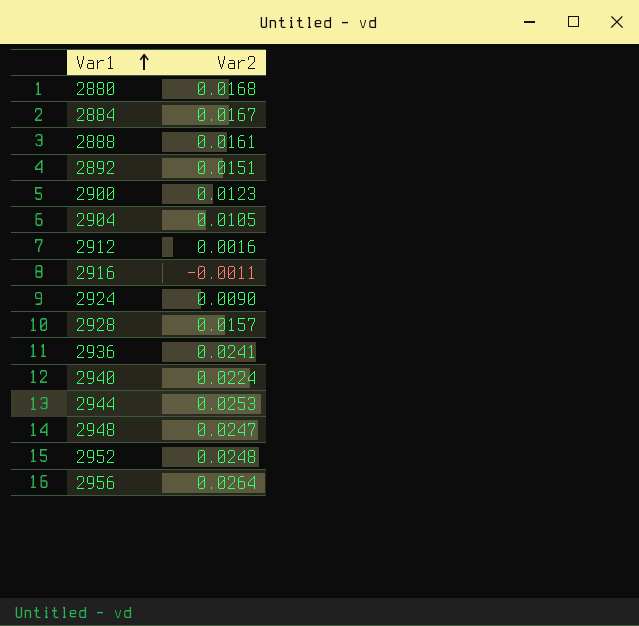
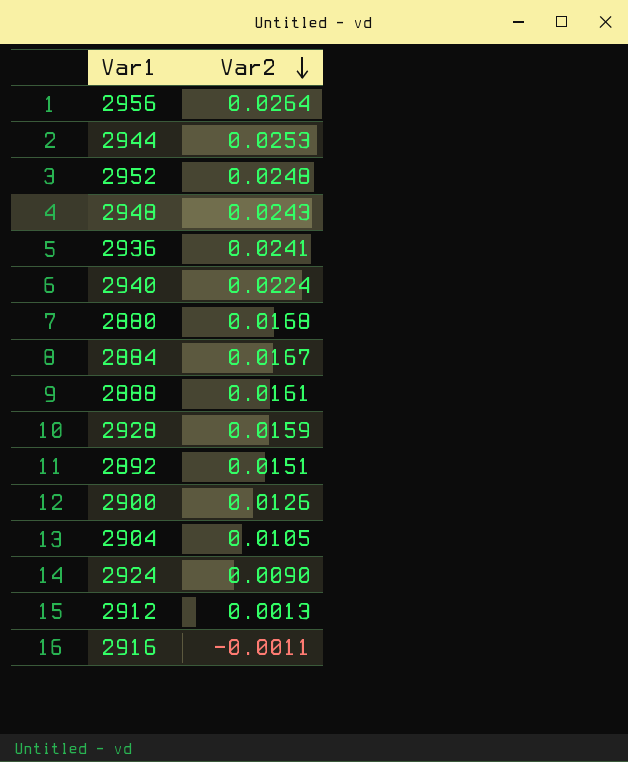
row order: Var1 ascending -> Var2 descending
2948 | Var2: 0.0247 -> 0.0243
2928 | Var2: 0.0157 -> 0.0159
2900 | Var2: 0.0123 -> 0.0126
2912 | Var2: 0.0016 -> 0.0013

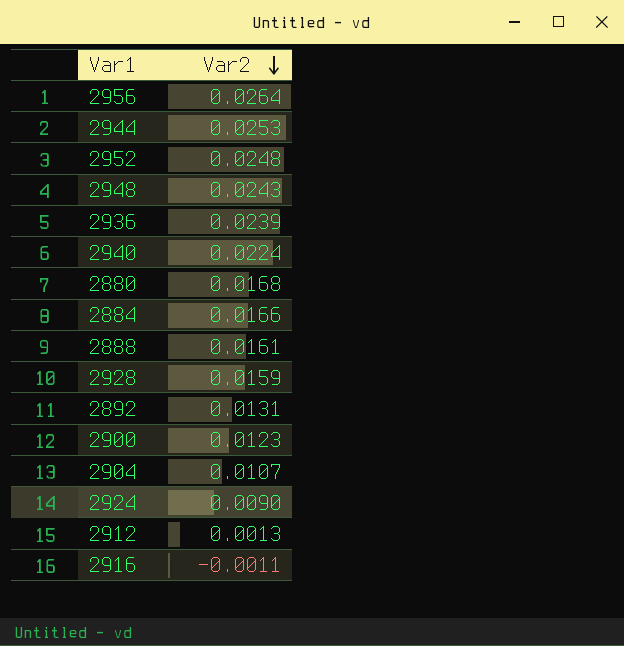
2936 | Var2: 0.0241 -> 0.0239
2884 | Var2: 0.0167 -> 0.0166
2892 | Var2: 0.0151 -> 0.0131
2900 | Var2: 0.0126 -> 0.0123
2904 | Var2: 0.0105 -> 0.0107

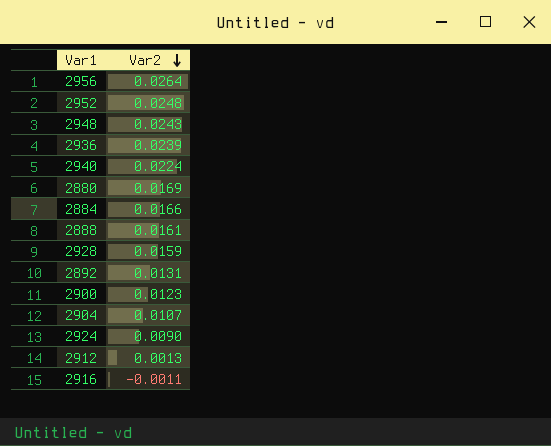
row 2944: 0.0253 -> none
2880 | Var2: 0.0168 -> 0.0169

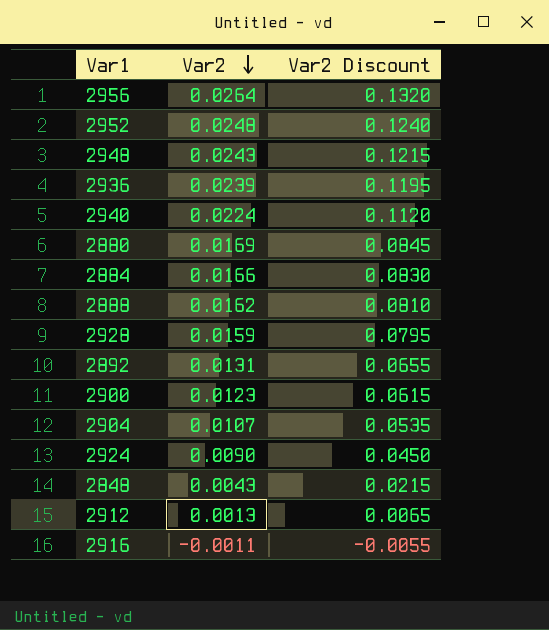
column Var2 Discount | formula: none -> [Var2] * 5
2888 | Var2: 0.0161 -> 0.0162
row 2848: none -> 0.0043 | 0.0215

